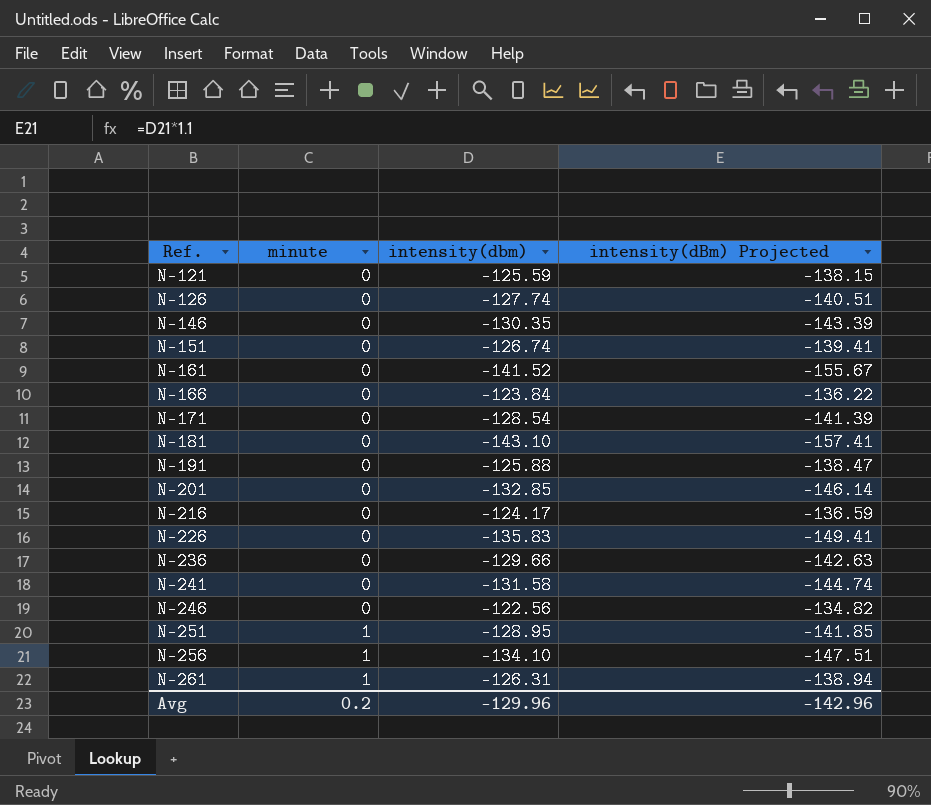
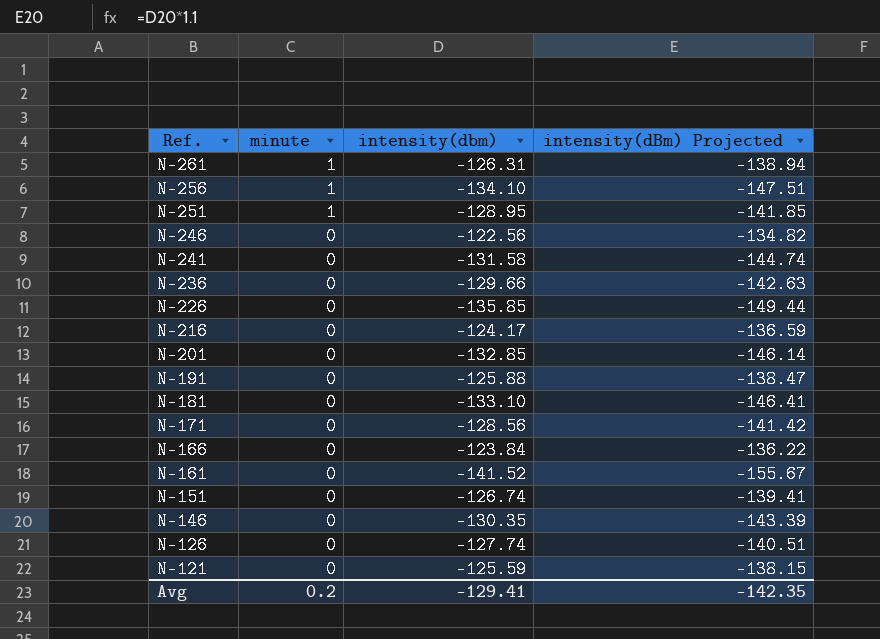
row order: Ref. ascending -> Ref. descending
N-226 | intensity(dbm): -135.83 -> -135.85
N-226 | intensity(dBm) Projected: -149.41 -> -149.44
N-181 | intensity(dbm): -143.10 -> -133.10
N-181 | intensity(dBm) Projected: -157.41 -> -146.41
N-171 | intensity(dbm): -128.54 -> -128.56
N-171 | intensity(dBm) Projected: -141.39 -> -141.42
Avg | intensity(dbm): -129.96 -> -129.41
Avg | intensity(dBm) Projected: -142.96 -> -142.35

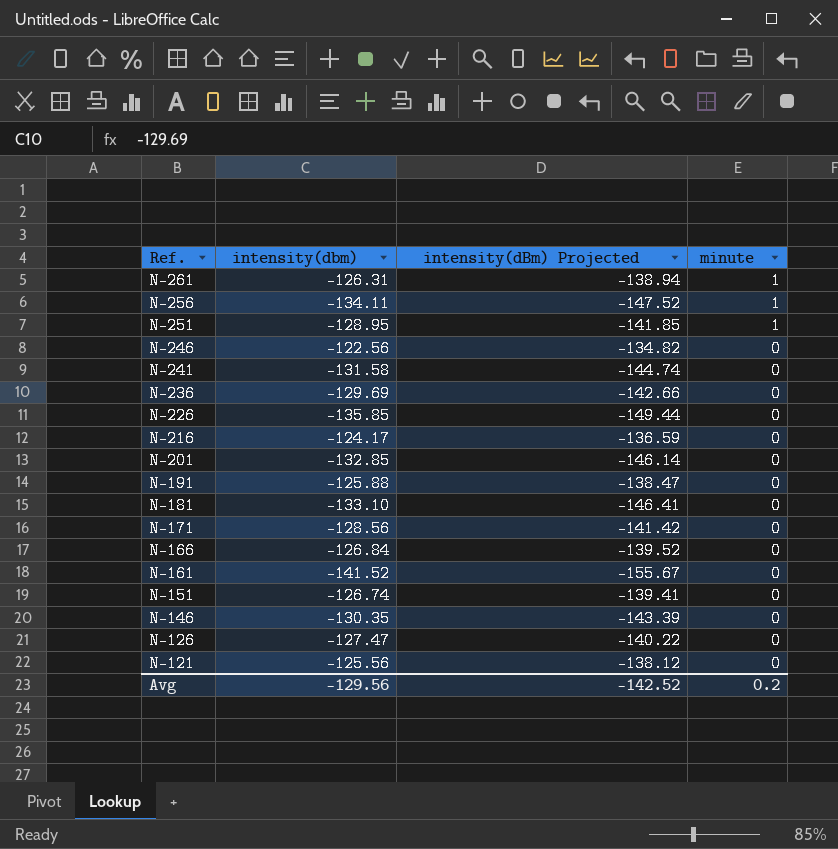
column minute | position: 2 -> 4
N-256 | intensity(dbm): -134.10 -> -134.11
N-256 | intensity(dBm) Projected: -147.51 -> -147.52
N-236 | intensity(dbm): -129.66 -> -129.69
N-236 | intensity(dBm) Projected: -142.63 -> -142.66
N-166 | intensity(dbm): -123.84 -> -126.84
N-166 | intensity(dBm) Projected: -136.22 -> -139.52
N-126 | intensity(dbm): -127.74 -> -127.47
N-126 | intensity(dBm) Projected: -140.51 -> -140.22
N-121 | intensity(dbm): -125.59 -> -125.56
N-121 | intensity(dBm) Projected: -138.15 -> -138.12
Avg | intensity(dbm): -129.41 -> -129.56
Avg | intensity(dBm) Projected: -142.35 -> -142.52

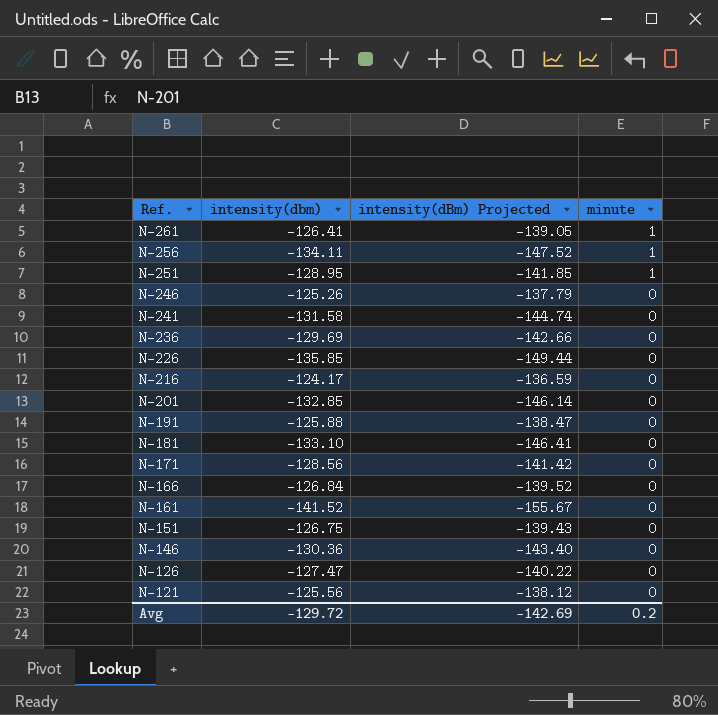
N-261 | intensity(dbm): -126.31 -> -126.41
N-261 | intensity(dBm) Projected: -138.94 -> -139.05
N-246 | intensity(dbm): -122.56 -> -125.26
N-246 | intensity(dBm) Projected: -134.82 -> -137.79
N-151 | intensity(dbm): -126.74 -> -126.75
N-151 | intensity(dBm) Projected: -139.41 -> -139.43
N-146 | intensity(dbm): -130.35 -> -130.36
N-146 | intensity(dBm) Projected: -143.39 -> -143.40
Avg | intensity(dbm): -129.56 -> -129.72
Avg | intensity(dBm) Projected: -142.52 -> -142.69

